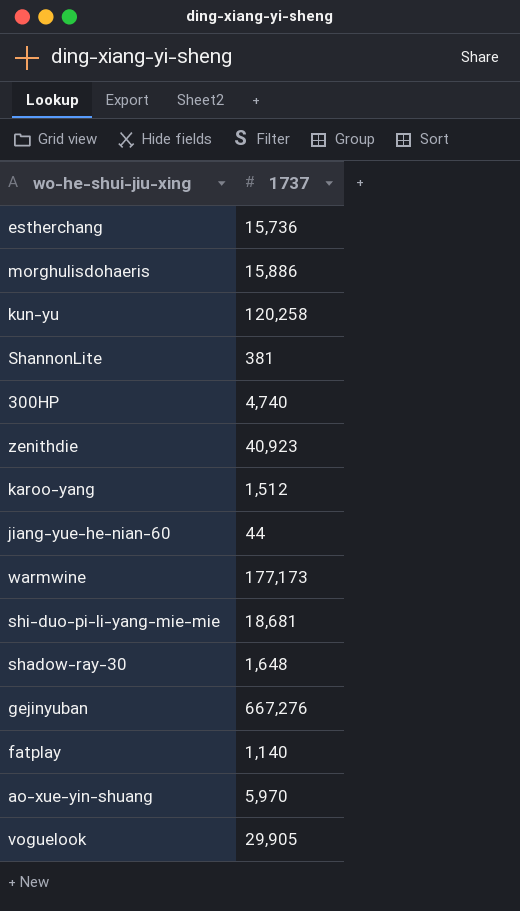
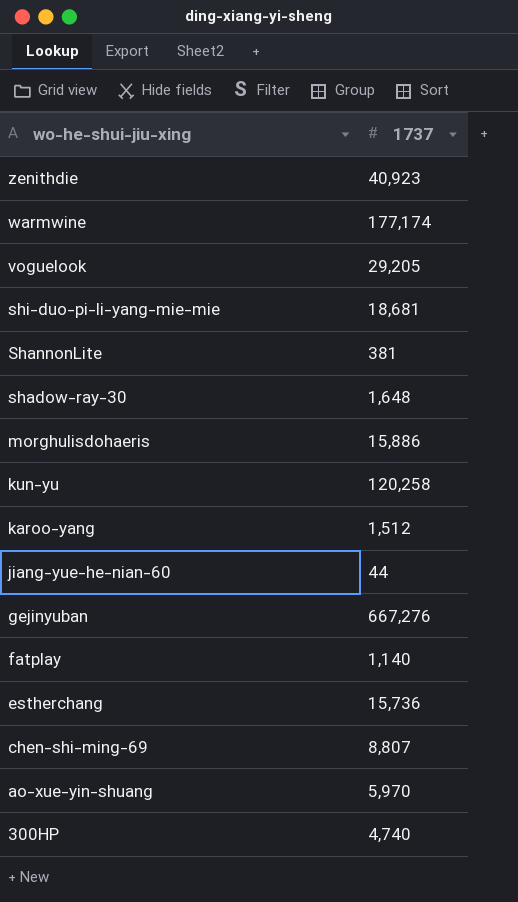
row order: none -> wo-he-shui-jiu-xing descending
warmwine | 1737: 177,173 -> 177,174
voguelook | 1737: 29,905 -> 29,205
row chen-shi-ming-69: none -> 8,807

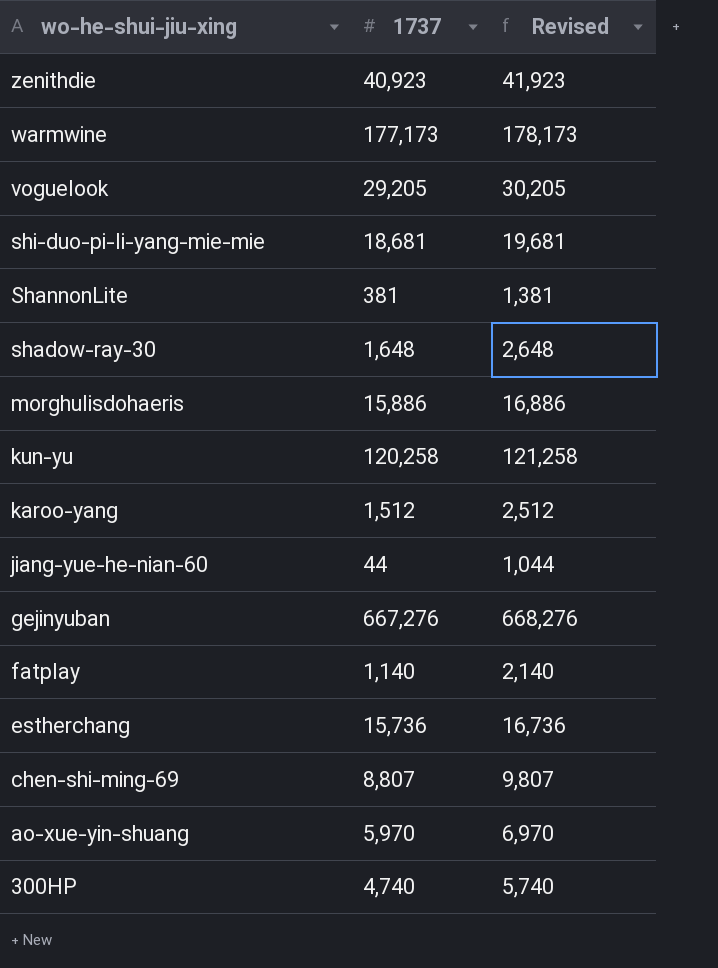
column Revised | formula: none -> [1737] + 1000
warmwine | 1737: 177,174 -> 177,173

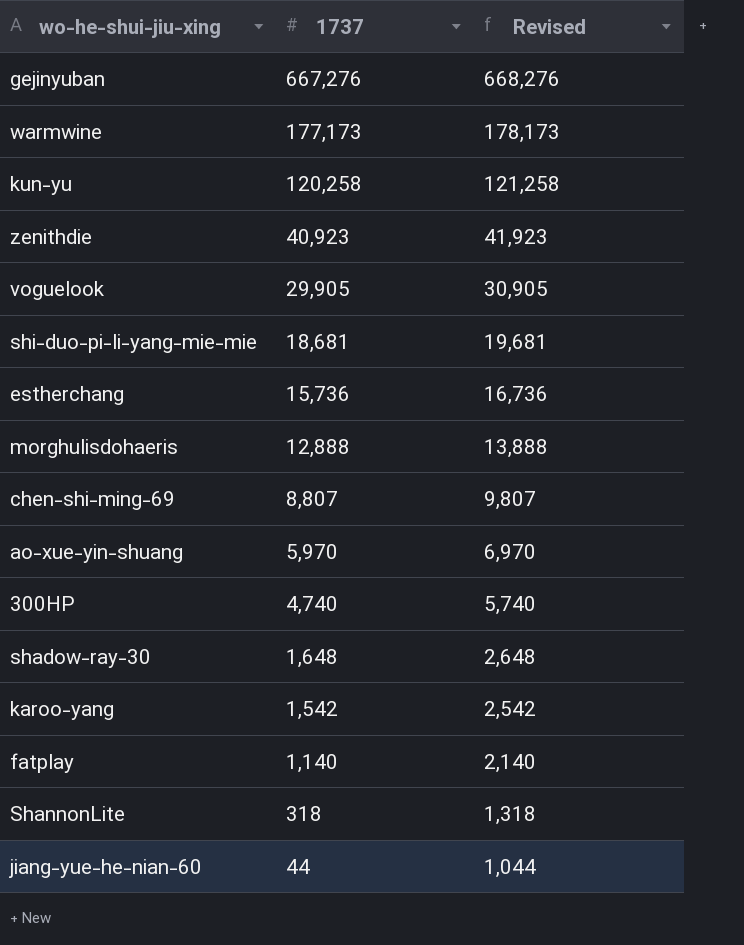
row order: wo-he-shui-jiu-xing descending -> 1737 descending
voguelook | 1737: 29,205 -> 29,905
voguelook | Revised: 30,205 -> 30,905
morghulisdohaeris | 1737: 15,886 -> 12,888
morghulisdohaeris | Revised: 16,886 -> 13,888
karoo-yang | 1737: 1,512 -> 1,542
karoo-yang | Revised: 2,512 -> 2,542
ShannonLite | 1737: 381 -> 318
ShannonLite | Revised: 1,381 -> 1,318

